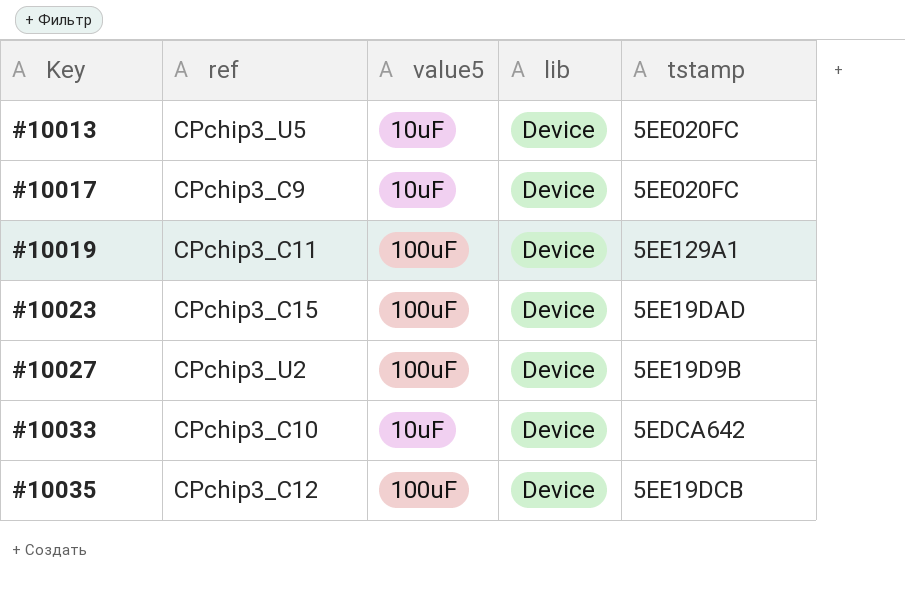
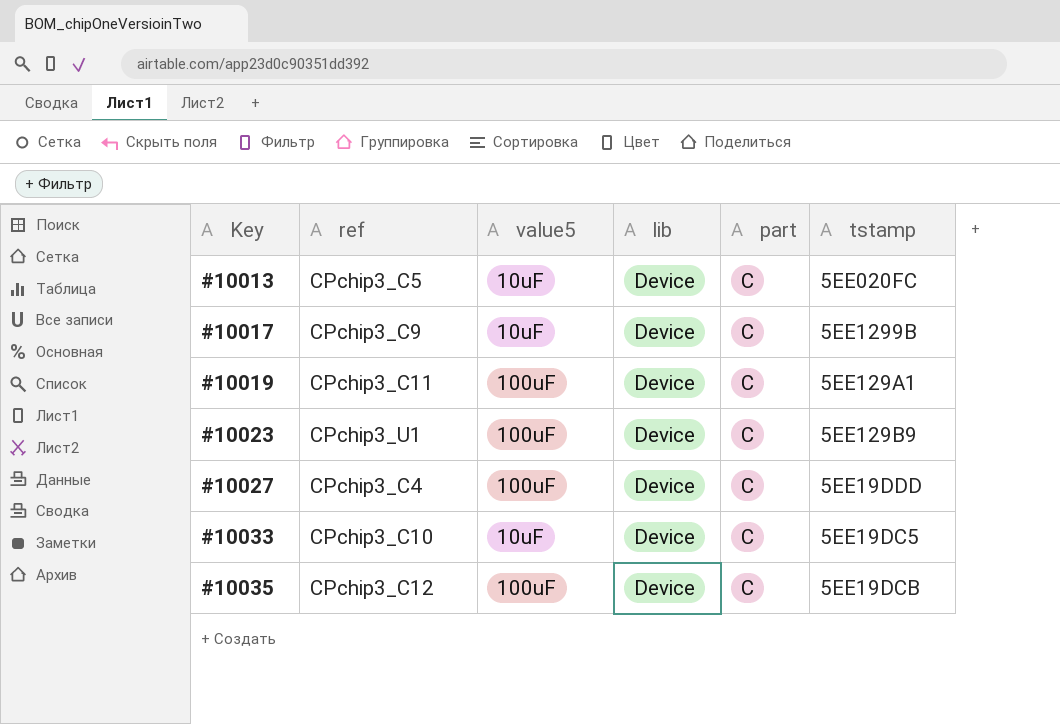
column part | position: none -> 5
#10013 | ref: CPchip3_U5 -> CPchip3_C5
#10017 | tstamp: 5EE020FC -> 5EE1299B
#10023 | ref: CPchip3_C15 -> CPchip3_U1
#10023 | tstamp: 5EE19DAD -> 5EE129B9
#10027 | ref: CPchip3_U2 -> CPchip3_C4
#10027 | tstamp: 5EE19D9B -> 5EE19DDD
#10033 | tstamp: 5EDCA642 -> 5EE19DC5

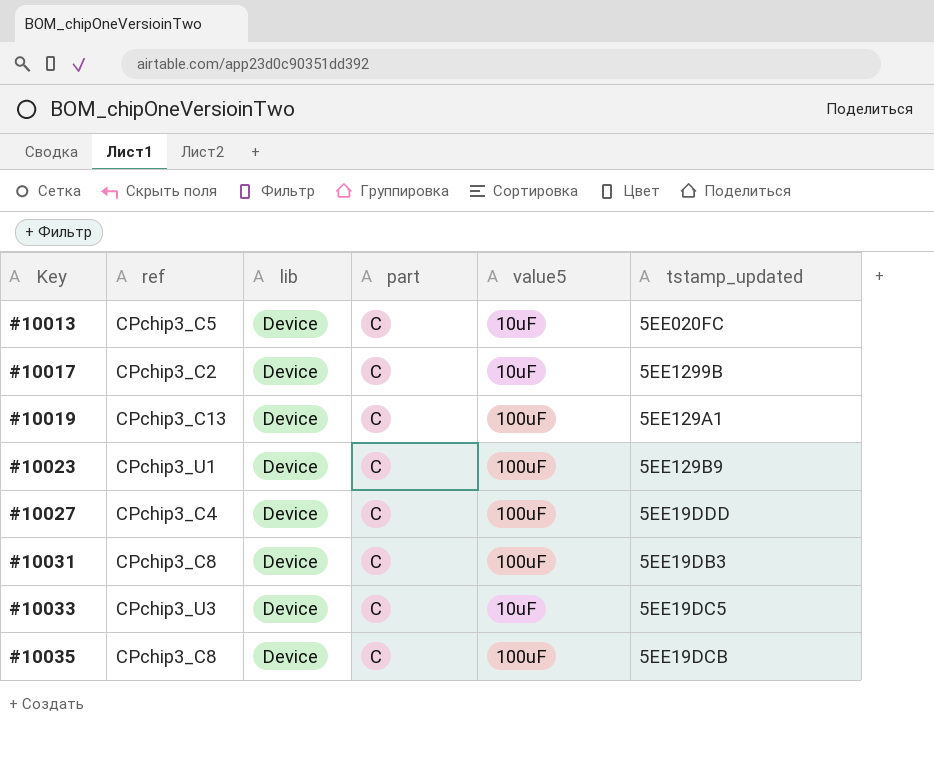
column value5 | position: 3 -> 5
column name: tstamp -> tstamp_updated
#10017 | ref: CPchip3_C9 -> CPchip3_C2
#10019 | ref: CPchip3_C11 -> CPchip3_C13
row #10031: none -> CPchip3_C8 | Device | C | 100uF | 5EE19DB3
#10033 | ref: CPchip3_C10 -> CPchip3_U3
#10035 | ref: CPchip3_C12 -> CPchip3_C8

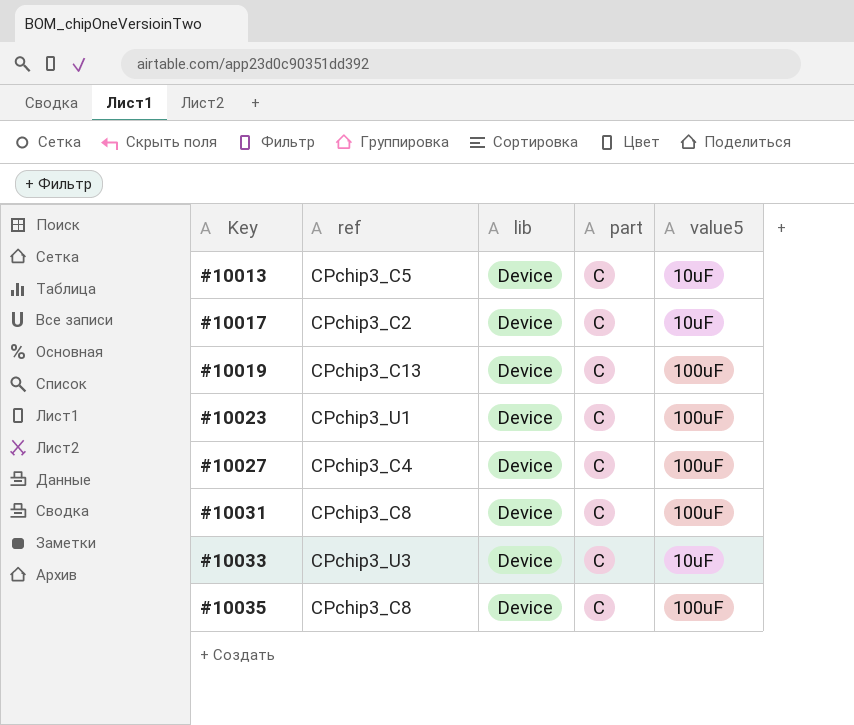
column tstamp_updated | position: 6 -> none

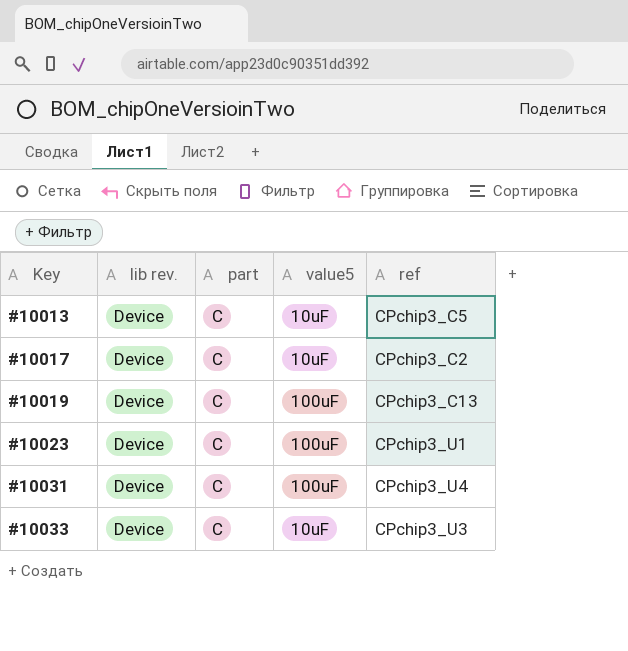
column name: lib -> lib rev.
column ref | position: 2 -> 5
row #10027: CPchip3_C4 | Device | C | 100uF -> none
row #10035: CPchip3_C8 | Device | C | 100uF -> none
#10031 | ref: CPchip3_C8 -> CPchip3_U4

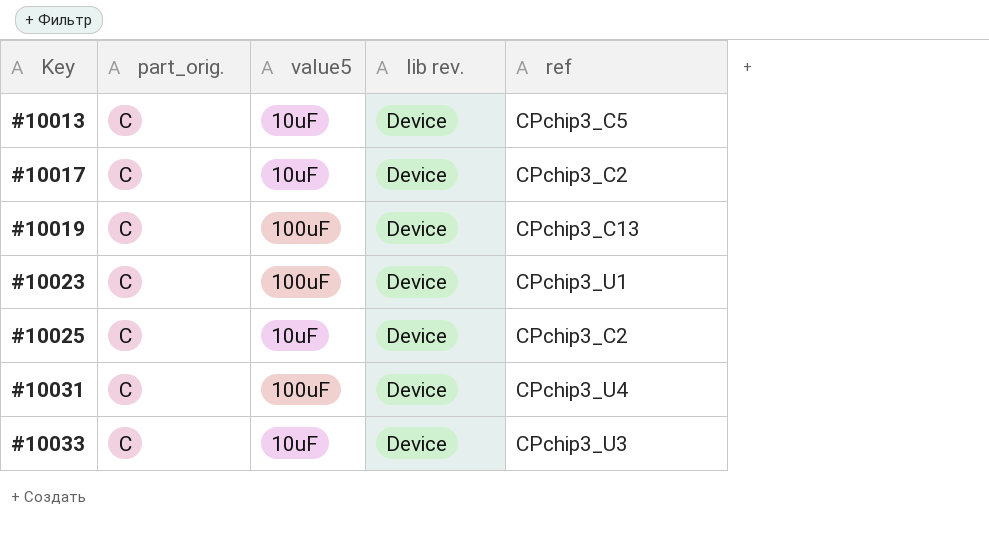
column name: part -> part_orig.
column lib rev. | position: 2 -> 4
row #10025: none -> C | 10uF | Device | CPchip3_C2

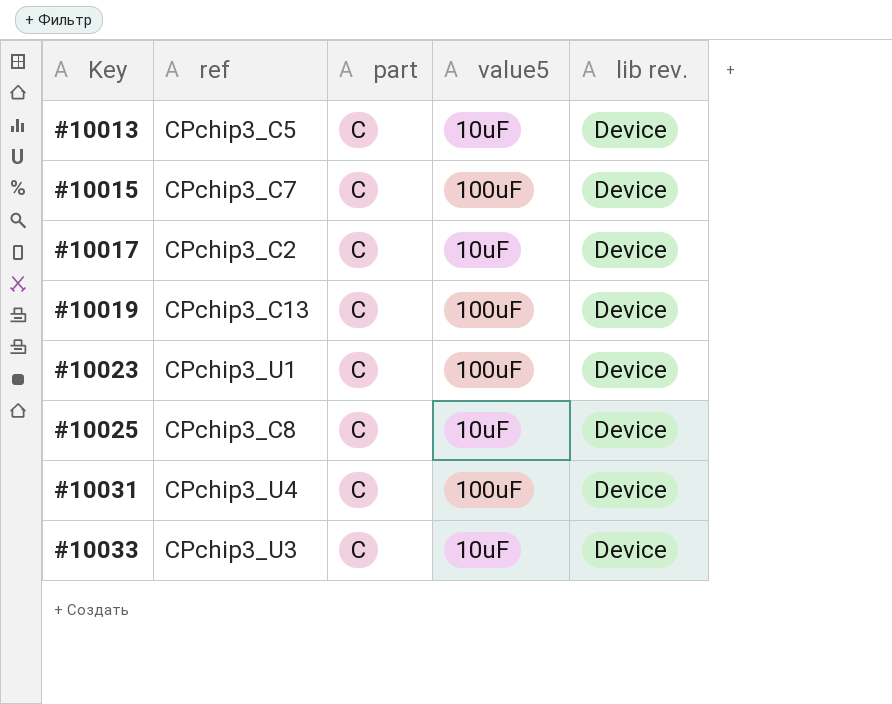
column ref | position: 5 -> 2
column name: part_orig. -> part
row #10015: none -> CPchip3_C7 | C | 100uF | Device
#10025 | ref: CPchip3_C2 -> CPchip3_C8

